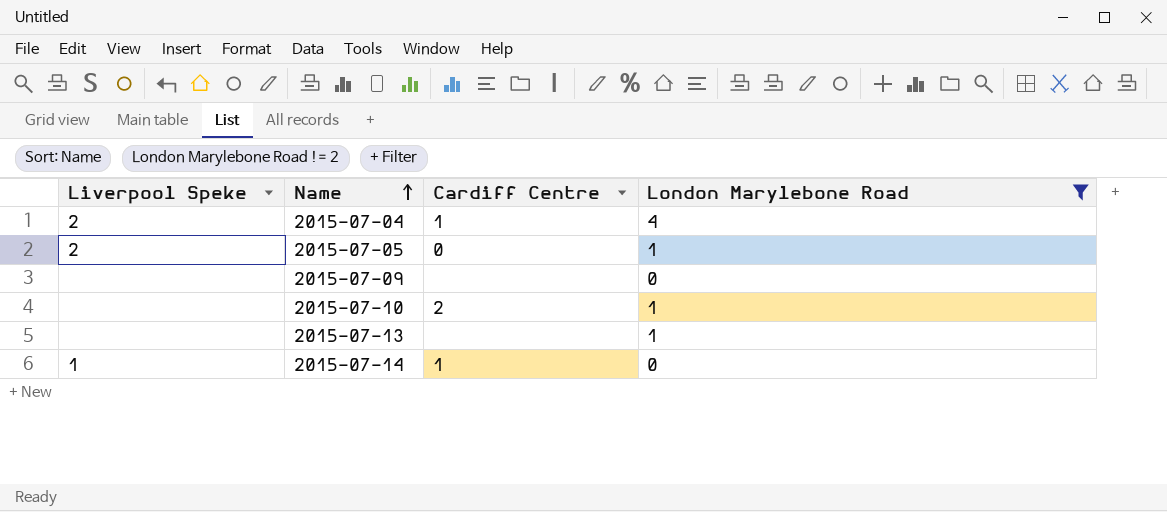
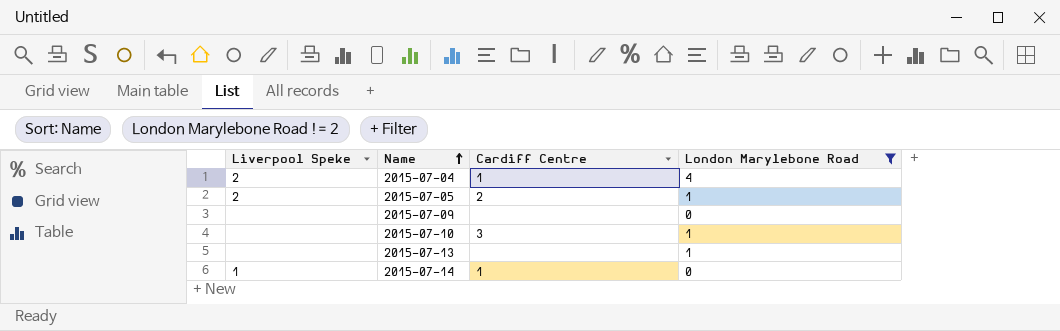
2015-07-05 | Cardiff Centre: 0 -> 2
2015-07-10 | Cardiff Centre: 2 -> 3

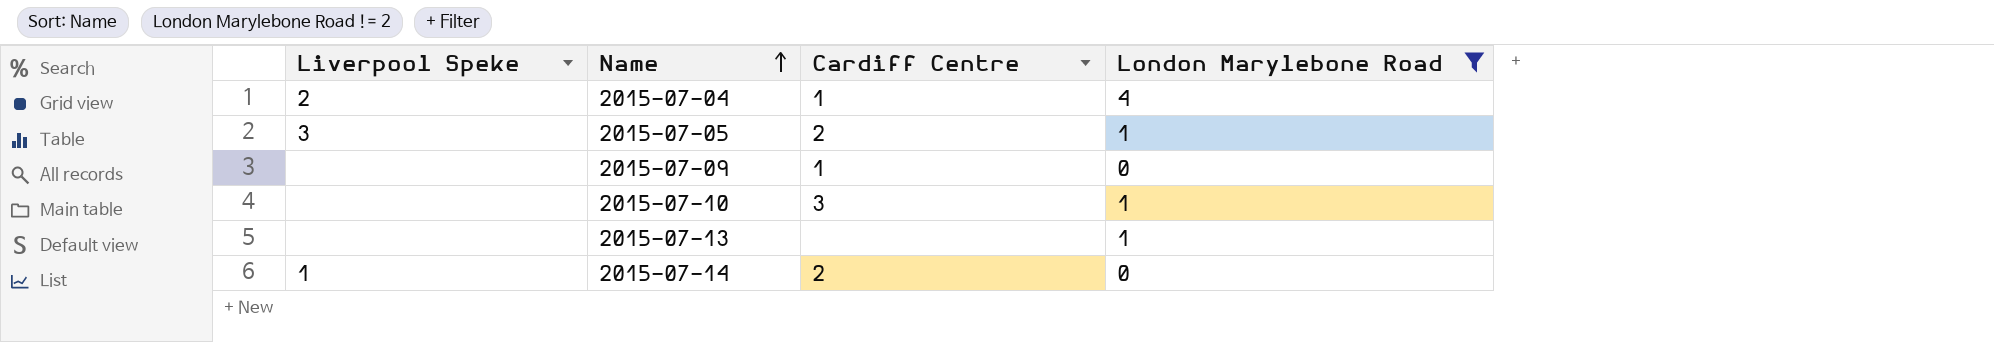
2015-07-05 | Liverpool Speke: 2 -> 3
2015-07-09 | Cardiff Centre: none -> 1
2015-07-14 | Cardiff Centre: 1 -> 2

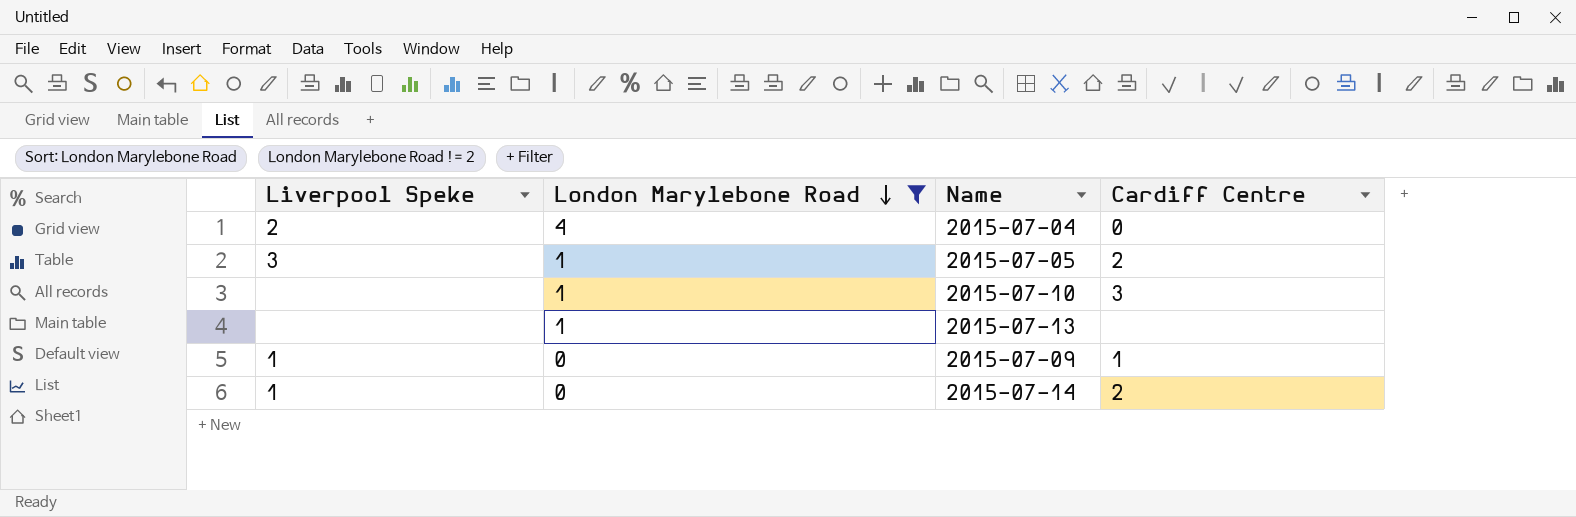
row order: Name ascending -> London Marylebone Road descending
column London Marylebone Road | position: 4 -> 2
2015-07-04 | Cardiff Centre: 1 -> 0
2015-07-09 | Liverpool Speke: none -> 1

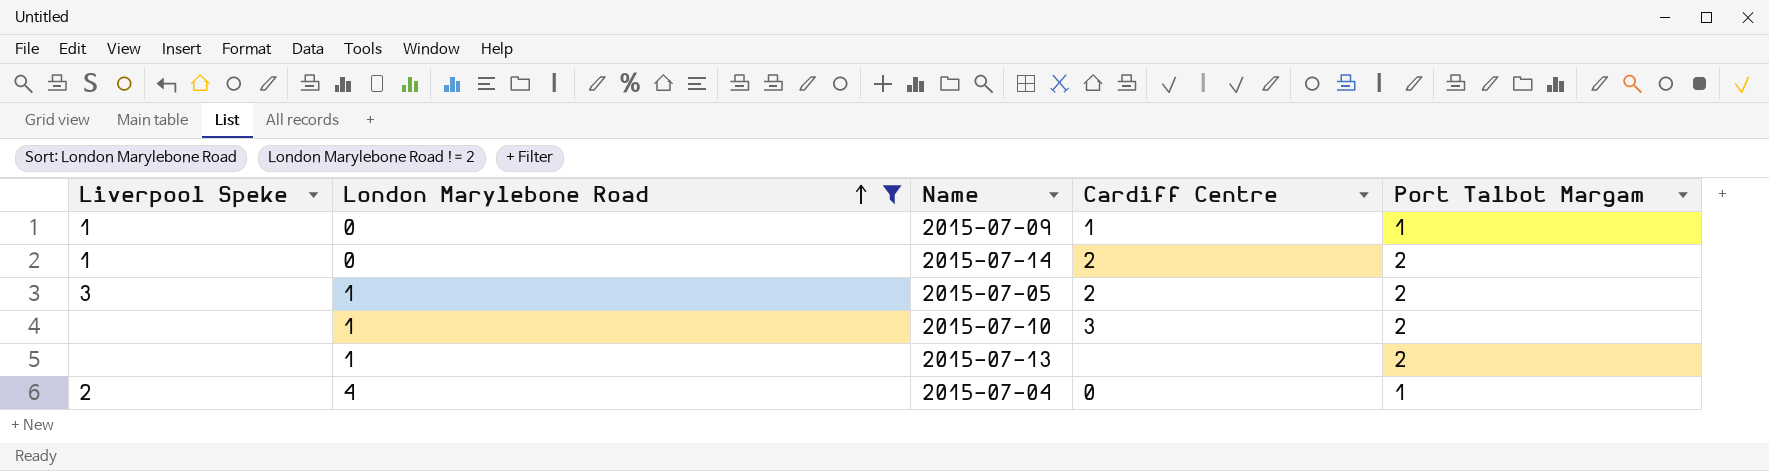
row order: London Marylebone Road descending -> London Marylebone Road ascending
column Port Talbot Margam | position: none -> 5

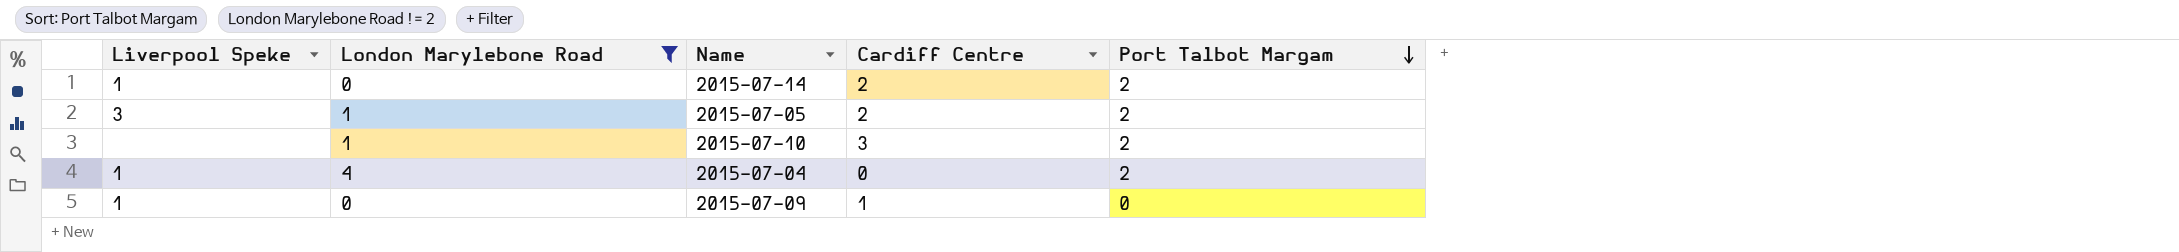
row order: London Marylebone Road ascending -> Port Talbot Margam descending
row 2015-07-13: none | 1 | none | 2 -> none
2015-07-04 | Liverpool Speke: 2 -> 1
2015-07-04 | Port Talbot Margam: 1 -> 2
2015-07-09 | Port Talbot Margam: 1 -> 0

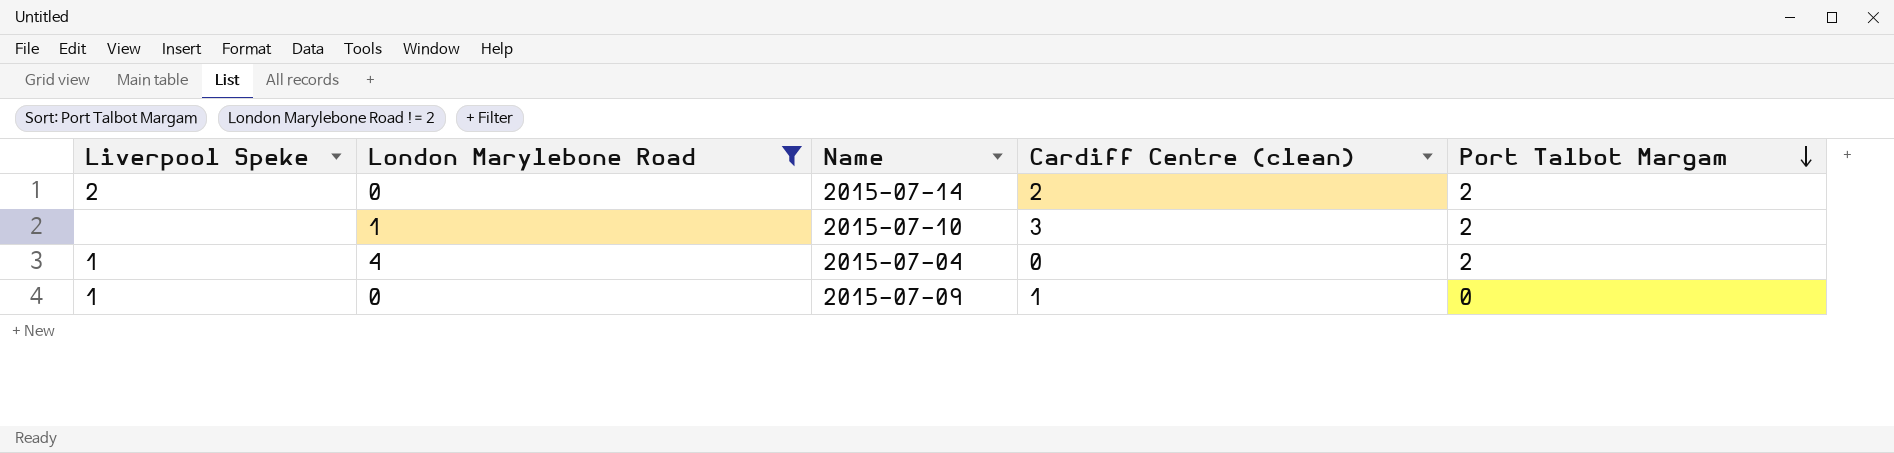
column name: Cardiff Centre -> Cardiff Centre (clean)
row 2015-07-05: 3 | 1 | 2 | 2 -> none
2015-07-14 | Liverpool Speke: 1 -> 2

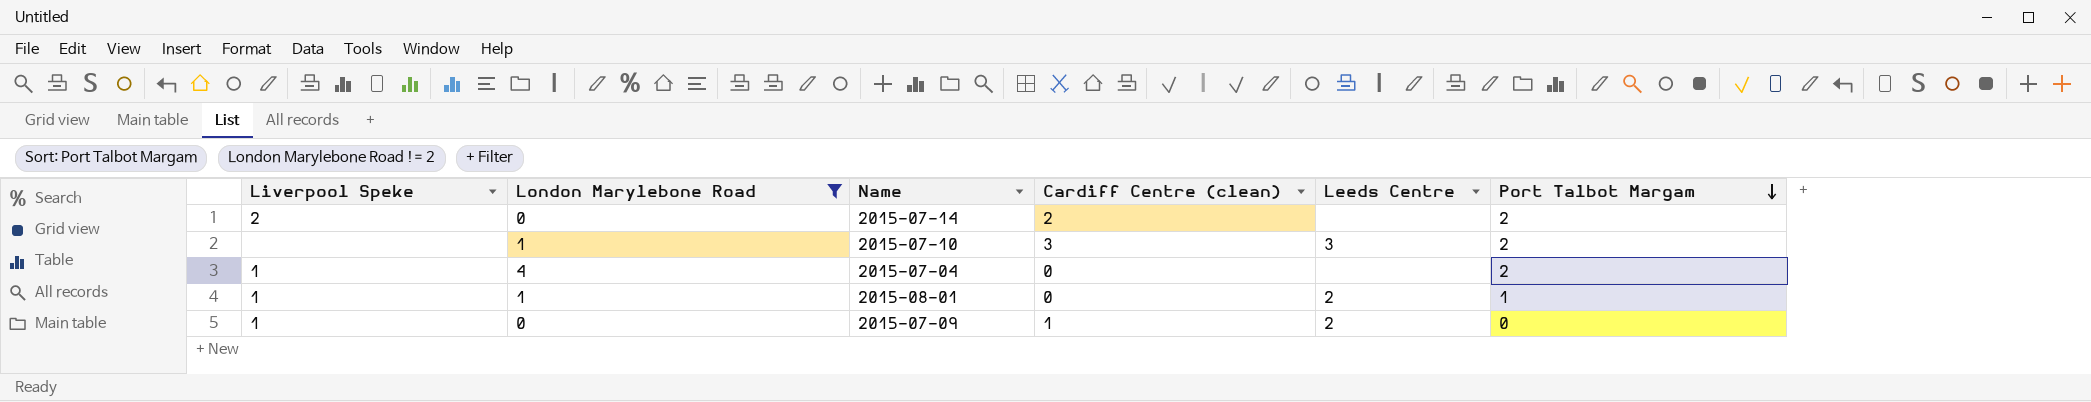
column Leeds Centre | position: none -> 5
row 2015-08-01: none -> 1 | 1 | 0 | 2 | 1

